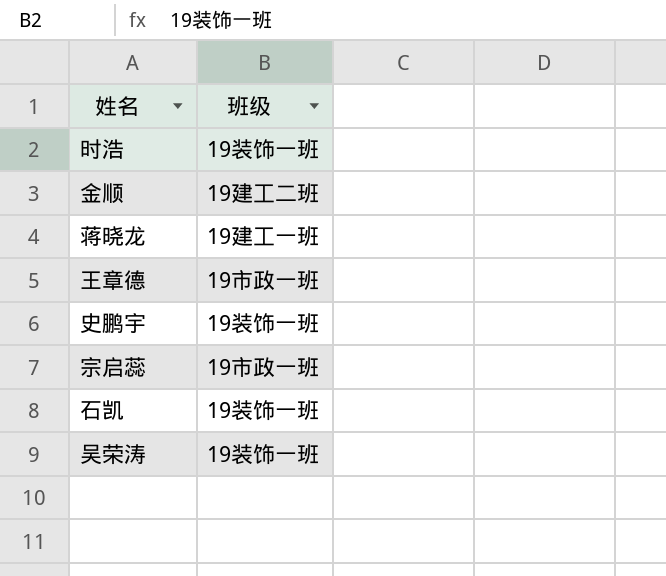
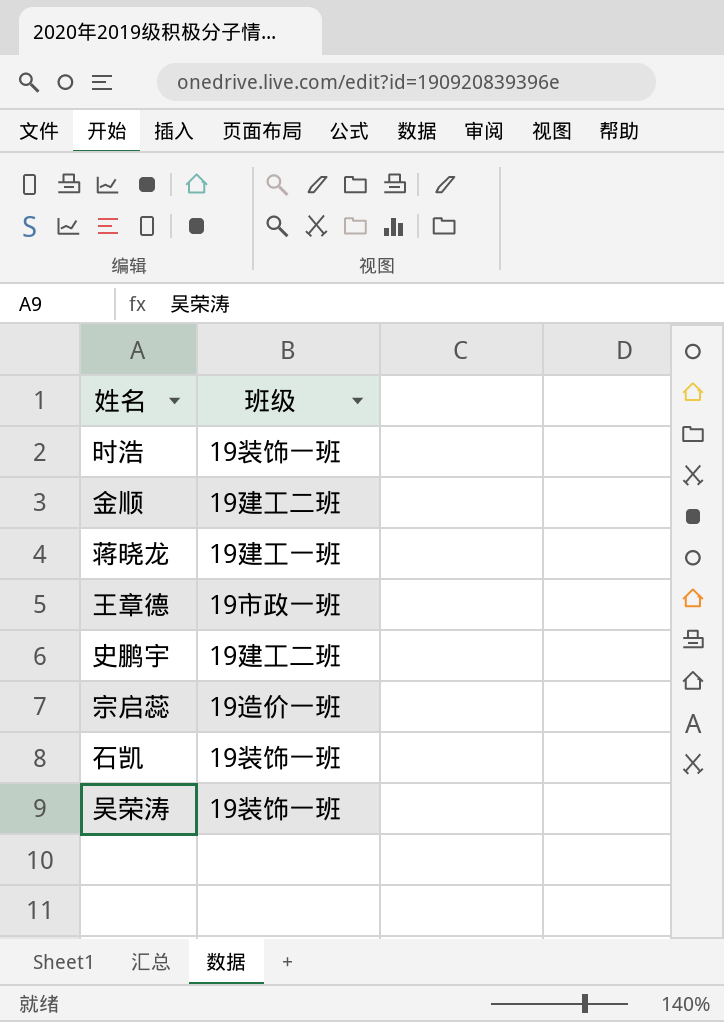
史鹏宇 | 班级: 19装饰一班 -> 19建工二班
宗启蕊 | 班级: 19市政一班 -> 19造价一班

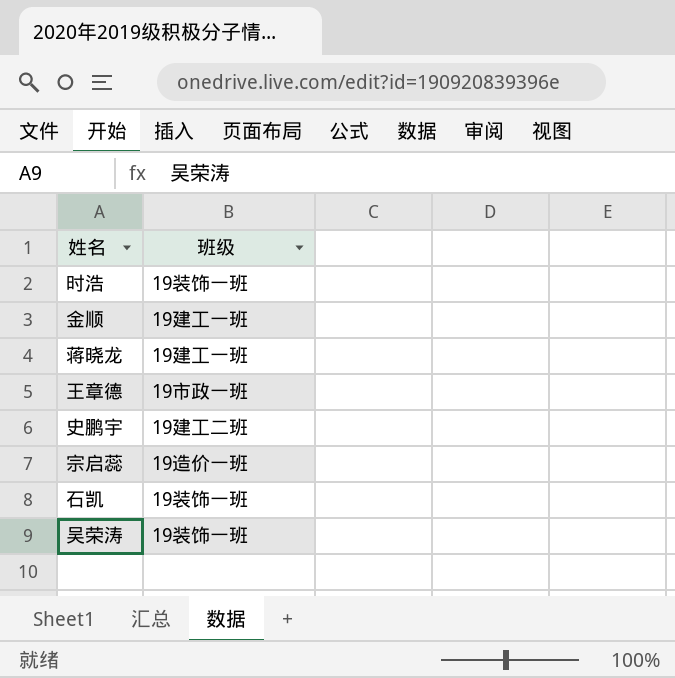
金顺 | 班级: 19建工二班 -> 19建工一班

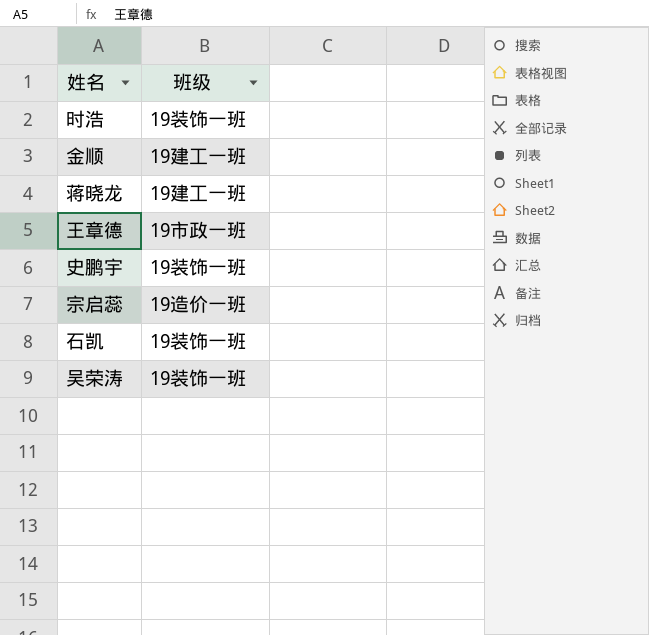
史鹏宇 | 班级: 19建工二班 -> 19装饰一班

